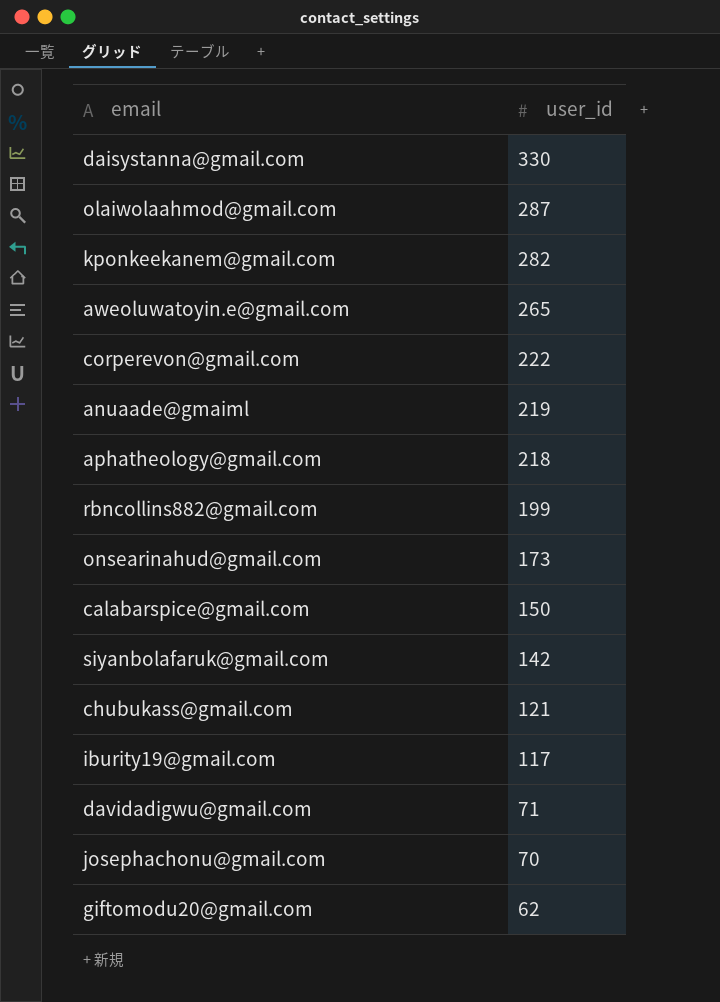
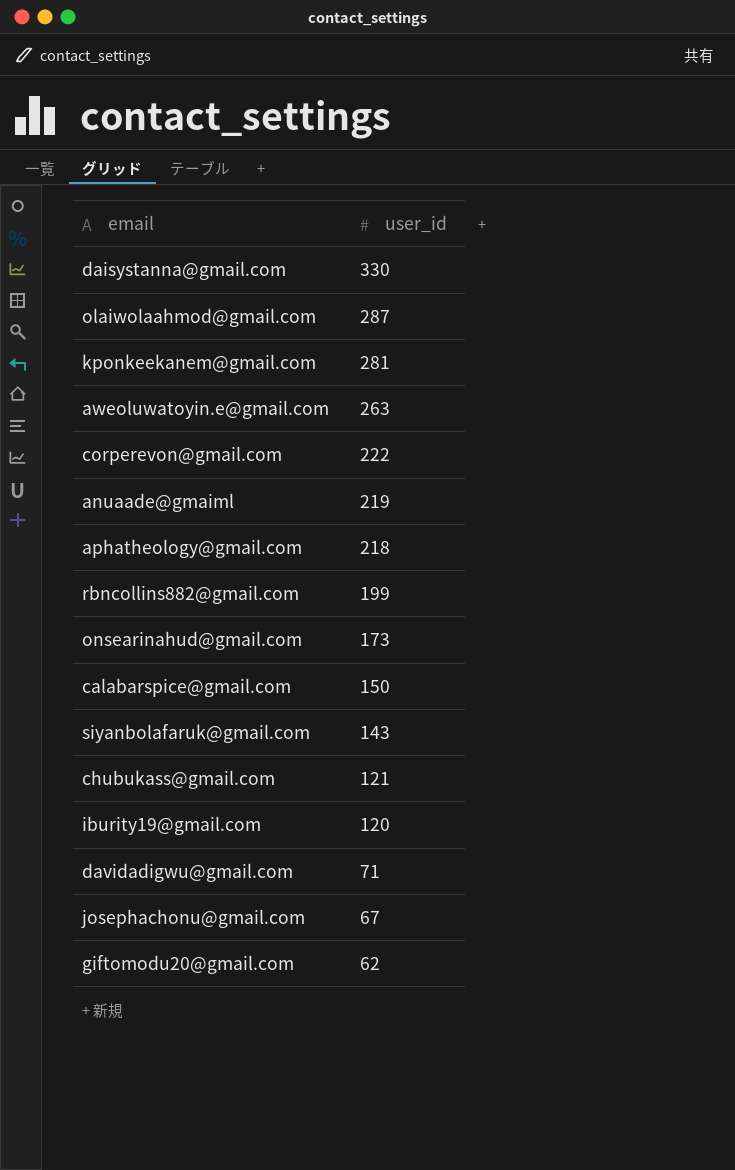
kponkeekanem@gmail.com | user_id: 282 -> 281
aweoluwatoyin.e@gmail.com | user_id: 265 -> 263
siyanbolafaruk@gmail.com | user_id: 142 -> 143
iburity19@gmail.com | user_id: 117 -> 120
josephachonu@gmail.com | user_id: 70 -> 67

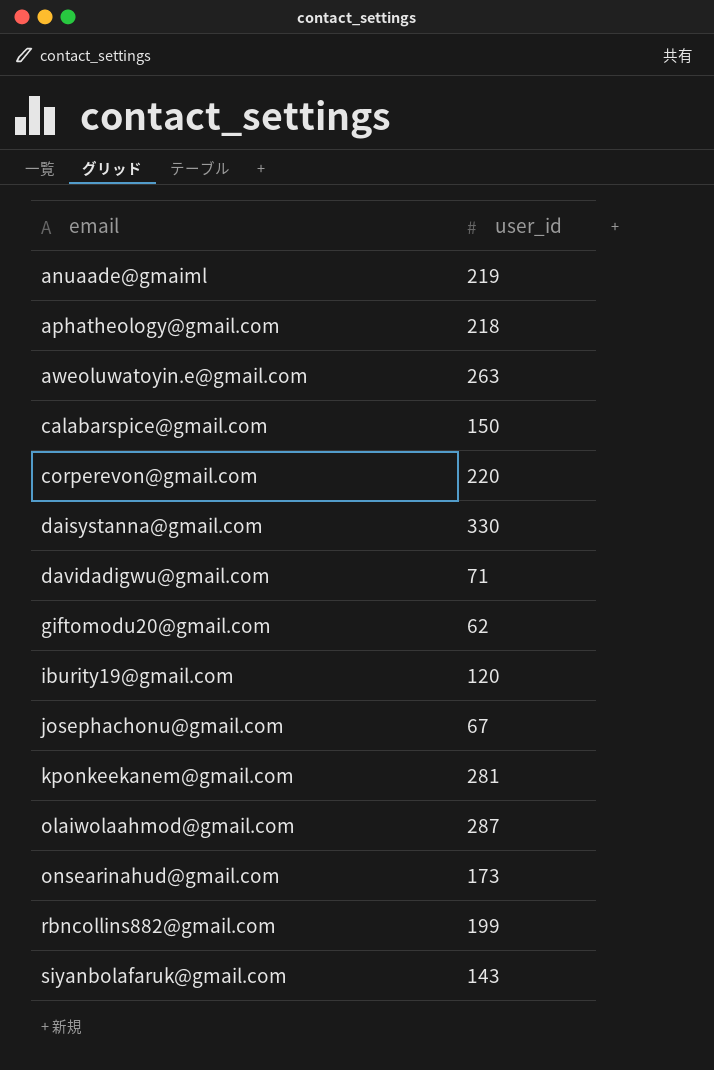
row order: user_id descending -> email ascending
row chubukass@gmail.com: 121 -> none
corperevon@gmail.com | user_id: 222 -> 220

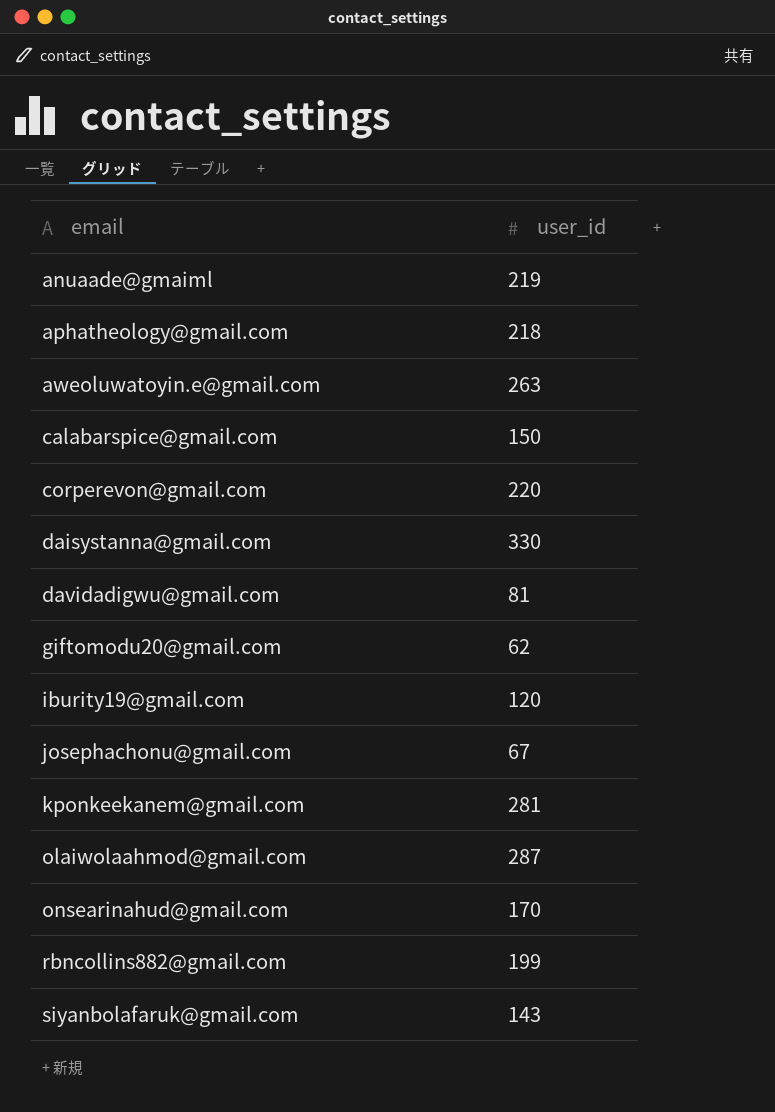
davidadigwu@gmail.com | user_id: 71 -> 81
onsearinahud@gmail.com | user_id: 173 -> 170

